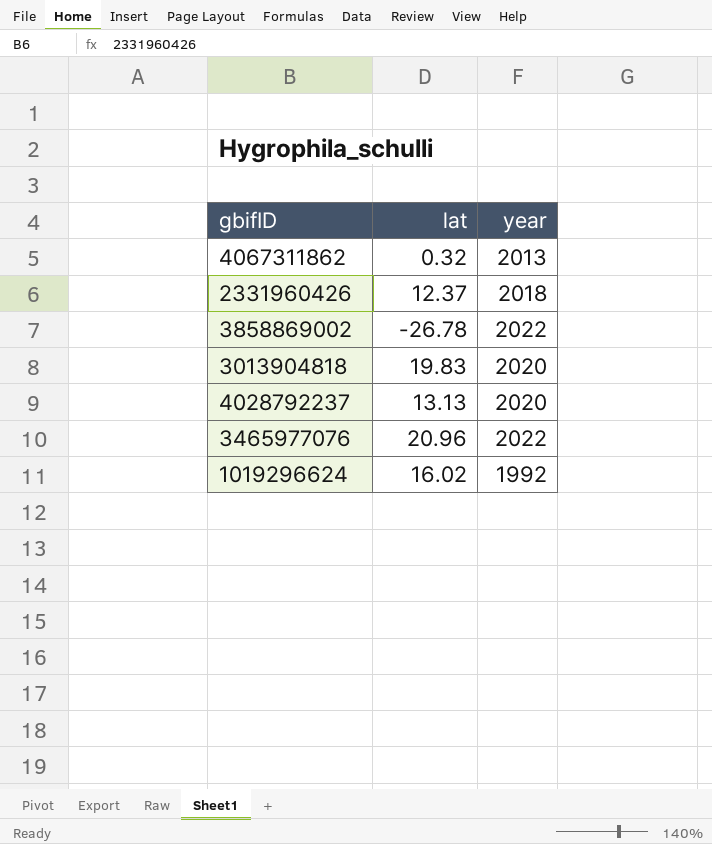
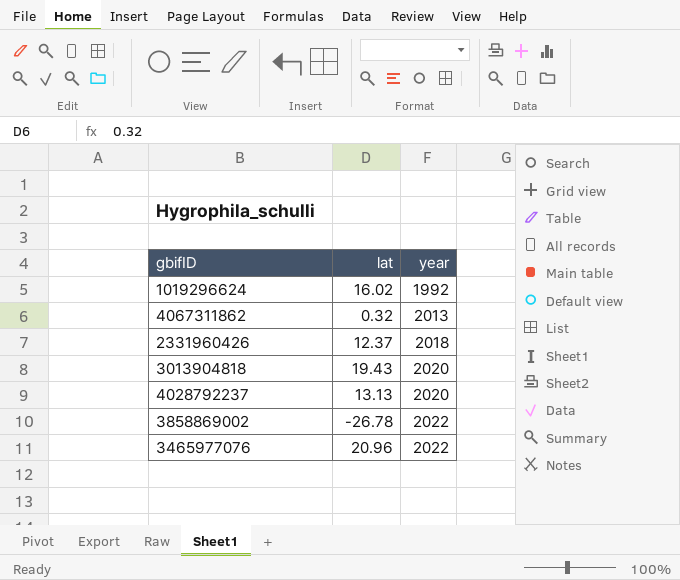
row order: none -> year ascending
3013904818 | lat: 19.83 -> 19.43

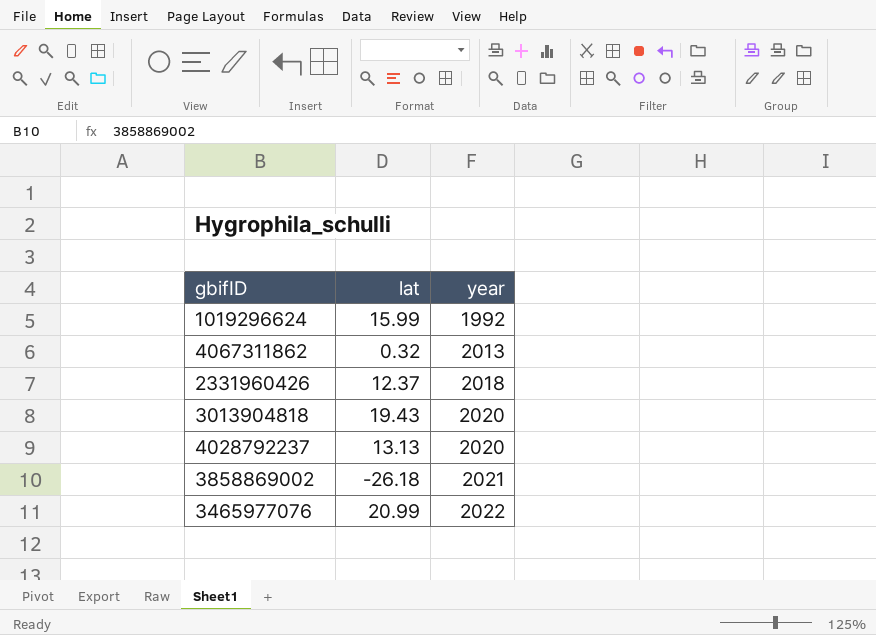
1019296624 | lat: 16.02 -> 15.99
3858869002 | lat: -26.78 -> -26.18
3858869002 | year: 2022 -> 2021
3465977076 | lat: 20.96 -> 20.99

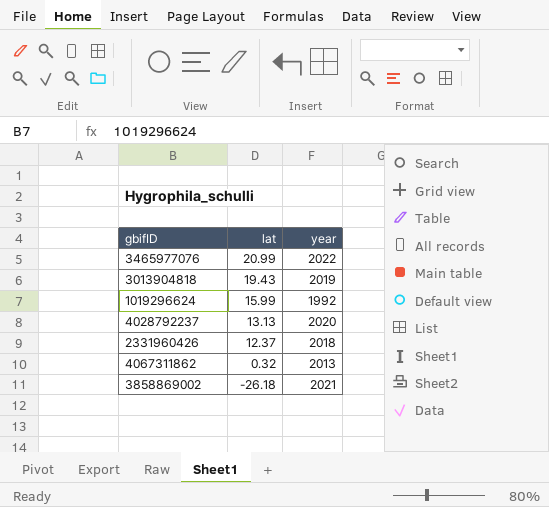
row order: year ascending -> lat descending
3013904818 | year: 2020 -> 2019

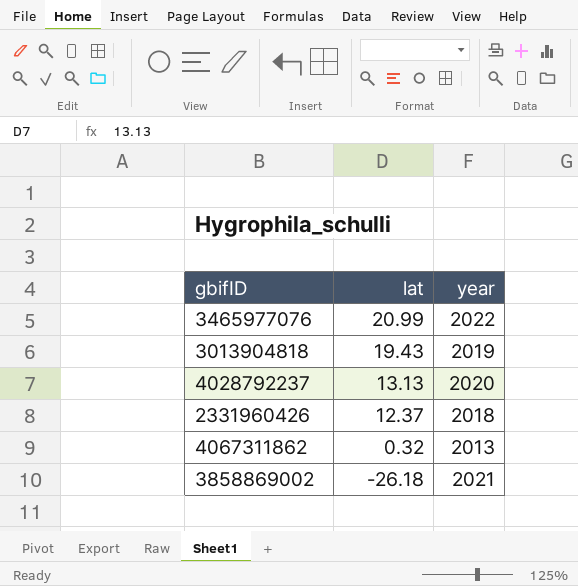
row 1019296624: 15.99 | 1992 -> none

